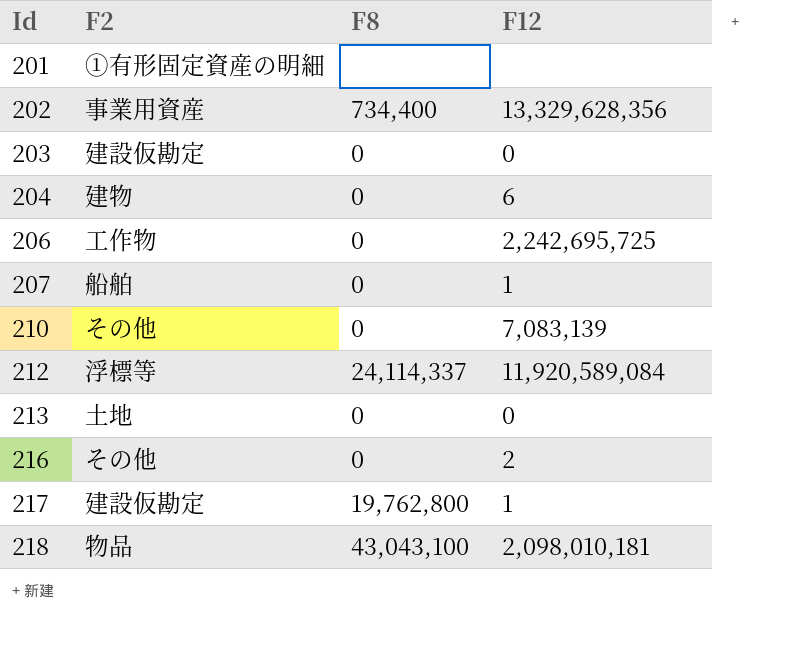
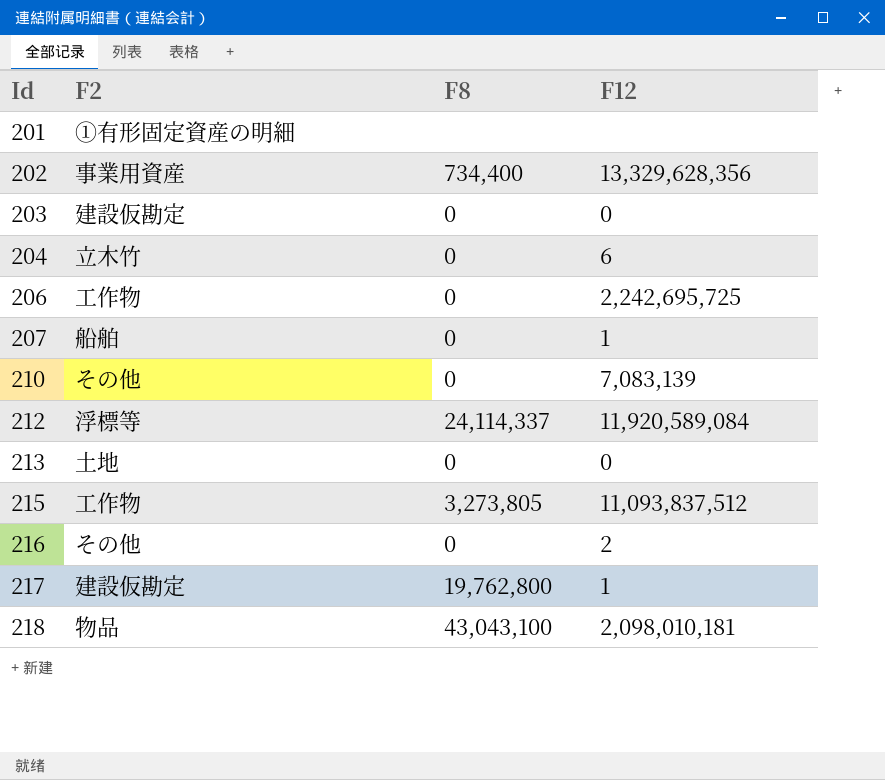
204 | F2: 建物 -> 立木竹
row 215: none -> 工作物 | 3,273,805 | 11,093,837,512

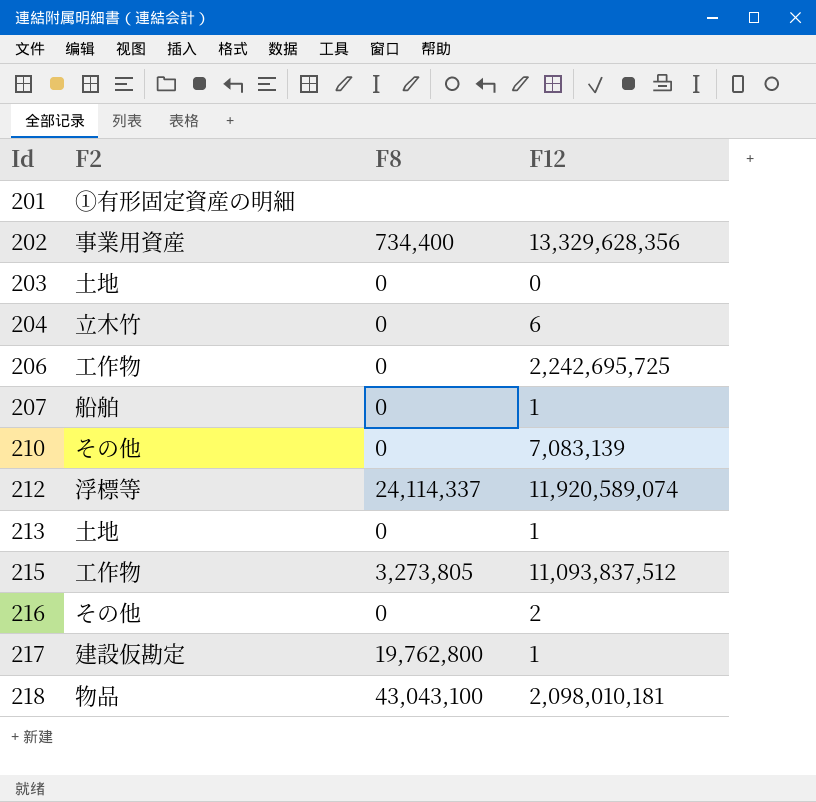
203 | F2: 建設仮勘定 -> 土地
212 | F12: 11,920,589,084 -> 11,920,589,074
213 | F12: 0 -> 1

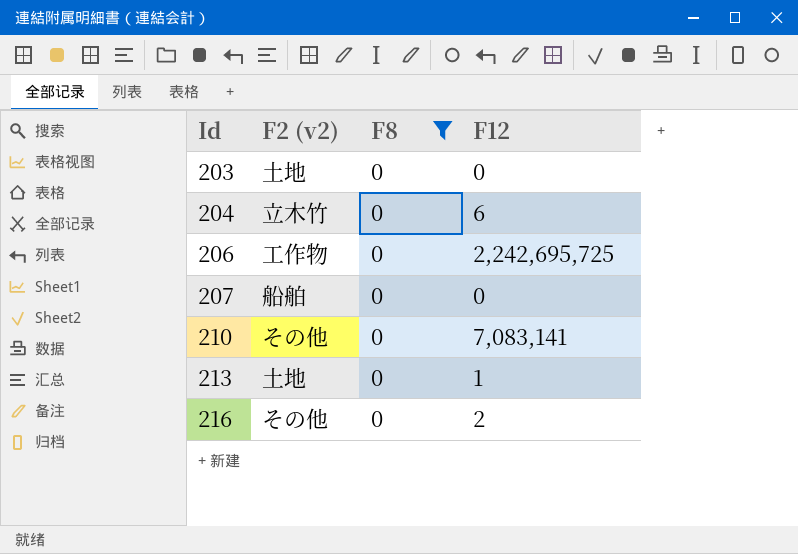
filter: none -> F8 = 0
column name: F2 -> F2 (v2)
207 | F12: 1 -> 0
210 | F12: 7,083,139 -> 7,083,141

